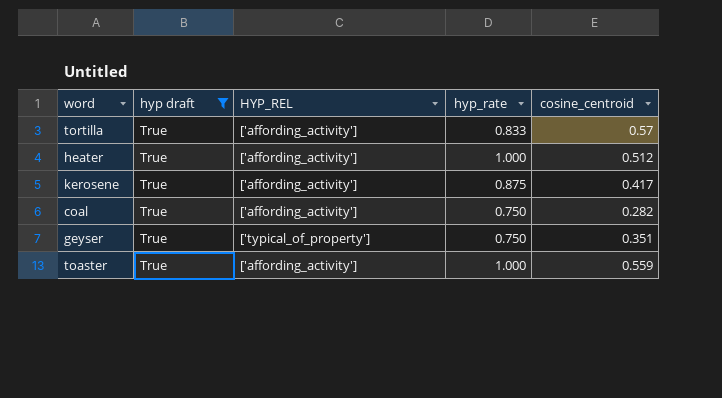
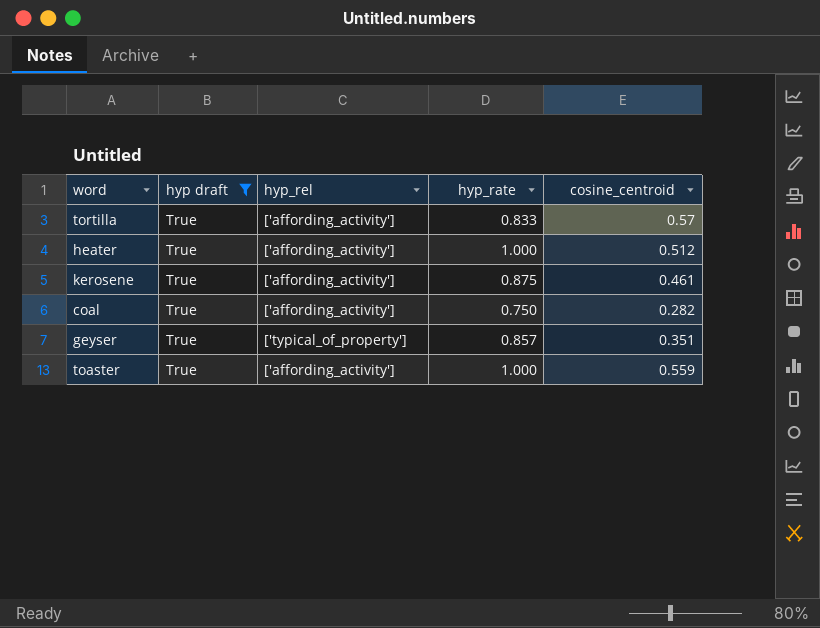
column name: HYP_REL -> hyp_rel
kerosene | cosine_centroid: 0.417 -> 0.461
geyser | hyp_rate: 0.750 -> 0.857

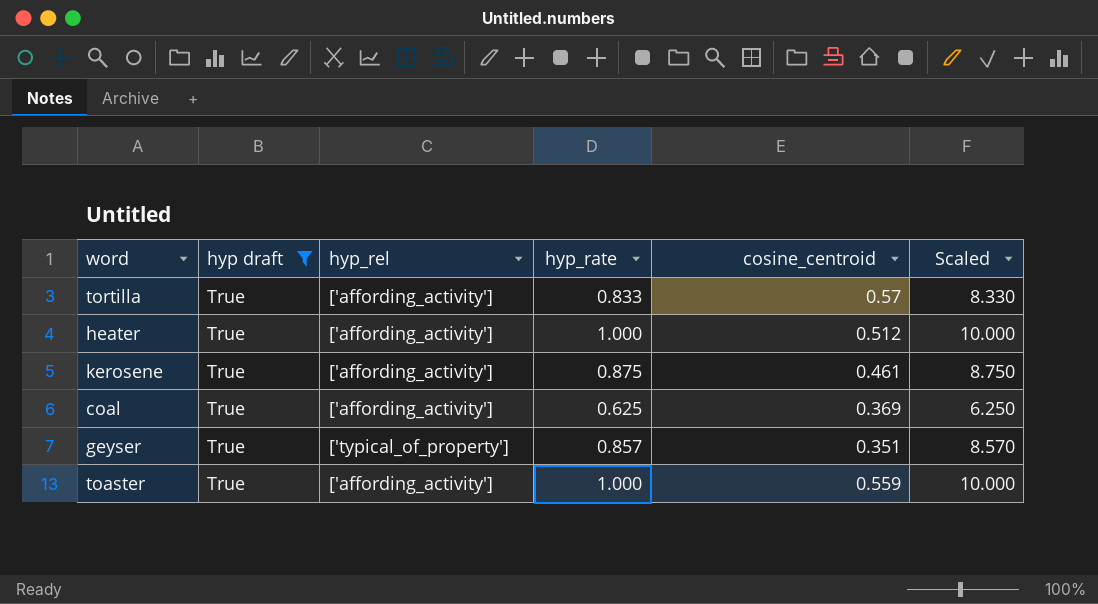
column Scaled | formula: none -> [hyp_rate] * 10
coal | hyp_rate: 0.750 -> 0.625
coal | cosine_centroid: 0.282 -> 0.369

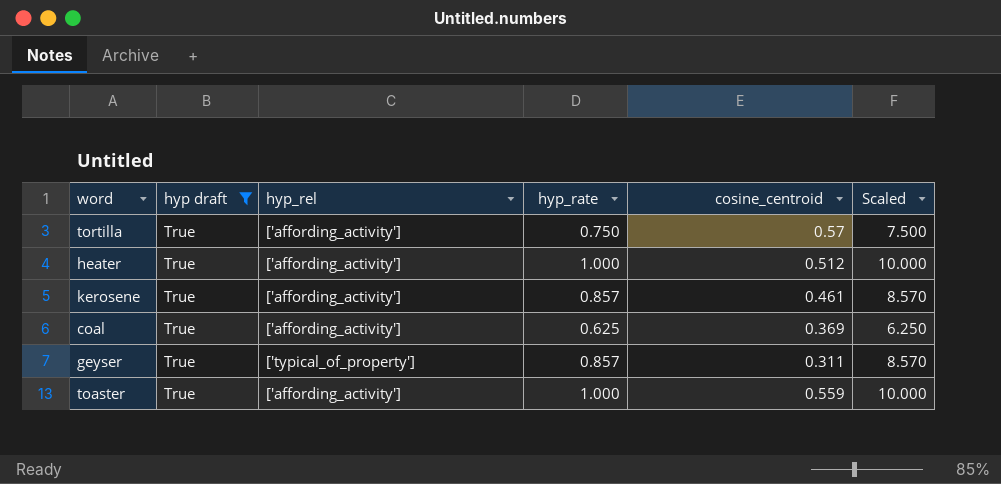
tortilla | hyp_rate: 0.833 -> 0.750
tortilla | Scaled: 8.330 -> 7.500
kerosene | hyp_rate: 0.875 -> 0.857
kerosene | Scaled: 8.750 -> 8.570
geyser | cosine_centroid: 0.351 -> 0.311

